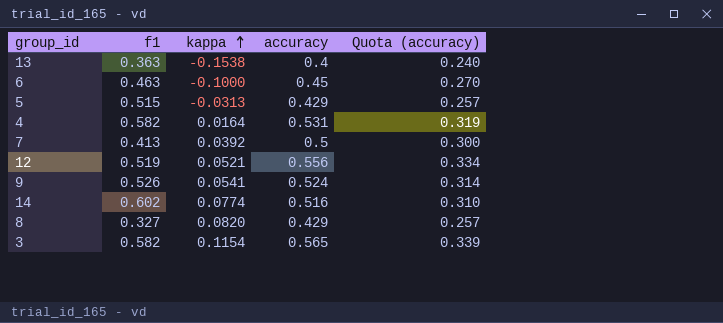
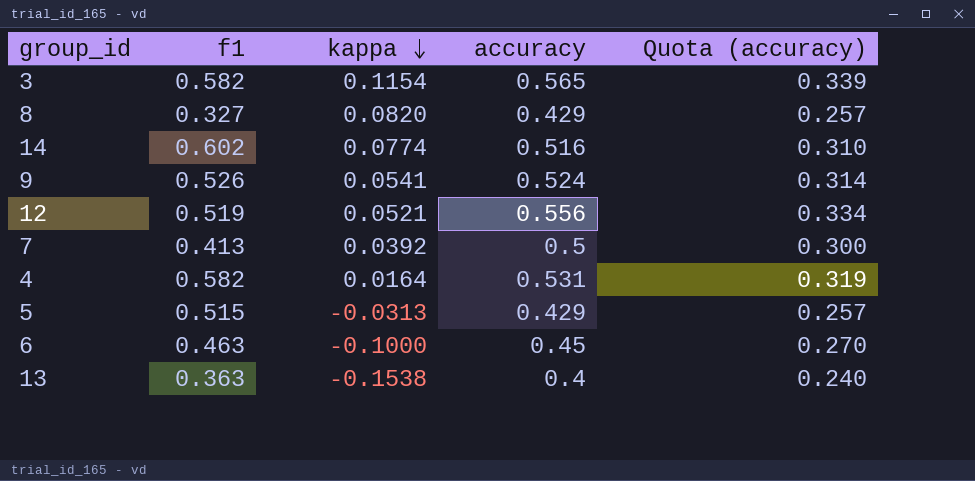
row order: kappa ascending -> kappa descending

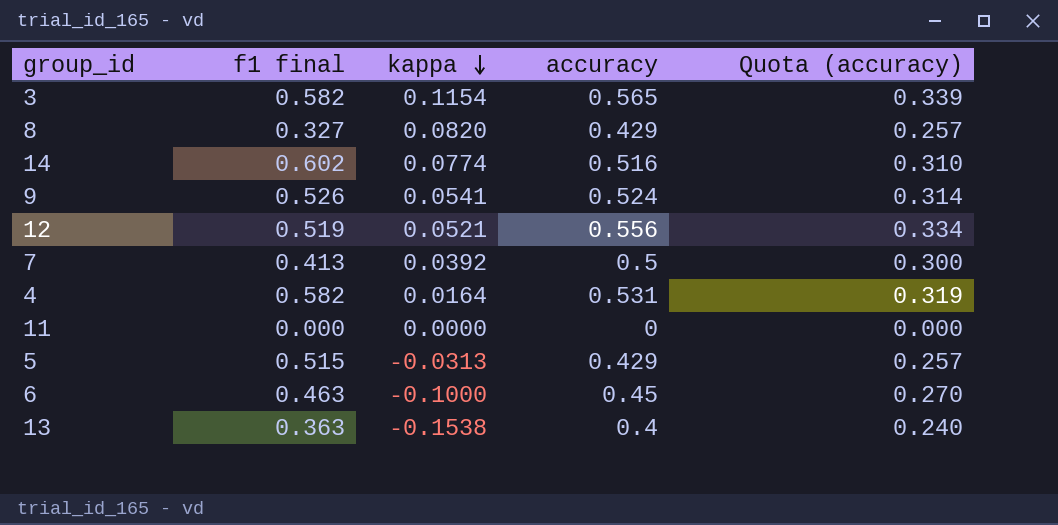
column name: f1 -> f1 final
row 11: none -> 0.000 | 0.0000 | 0 | 0.000

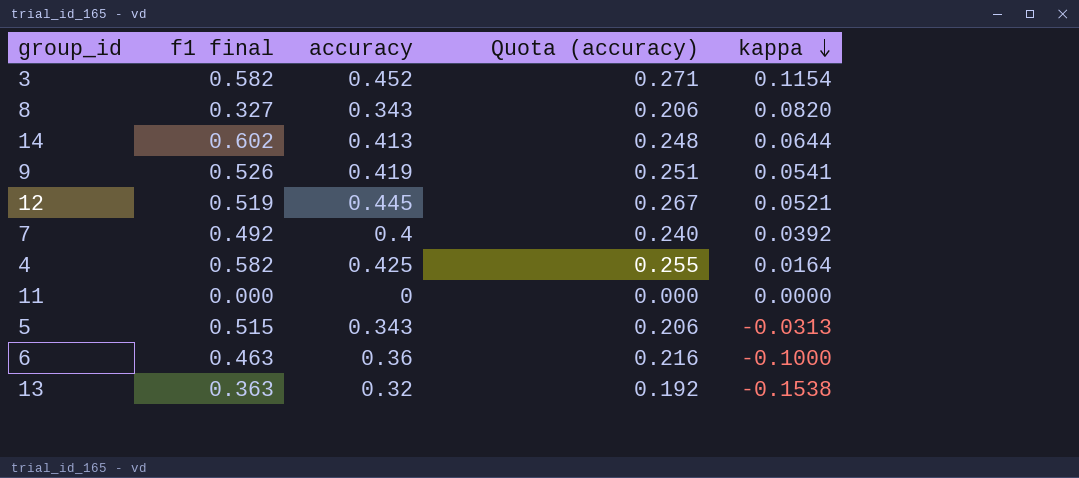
column kappa | position: 3 -> 5
3 | accuracy: 0.565 -> 0.452
3 | Quota (accuracy): 0.339 -> 0.271
8 | accuracy: 0.429 -> 0.343
8 | Quota (accuracy): 0.257 -> 0.206
14 | accuracy: 0.516 -> 0.413
14 | Quota (accuracy): 0.310 -> 0.248
14 | kappa: 0.0774 -> 0.0644
9 | accuracy: 0.524 -> 0.419
9 | Quota (accuracy): 0.314 -> 0.251
12 | accuracy: 0.556 -> 0.445
12 | Quota (accuracy): 0.334 -> 0.267
7 | f1 final: 0.413 -> 0.492
7 | accuracy: 0.5 -> 0.4
7 | Quota (accuracy): 0.300 -> 0.240
4 | accuracy: 0.531 -> 0.425
4 | Quota (accuracy): 0.319 -> 0.255
5 | accuracy: 0.429 -> 0.343
5 | Quota (accuracy): 0.257 -> 0.206
6 | accuracy: 0.45 -> 0.36
6 | Quota (accuracy): 0.270 -> 0.216
13 | accuracy: 0.4 -> 0.32
13 | Quota (accuracy): 0.240 -> 0.192

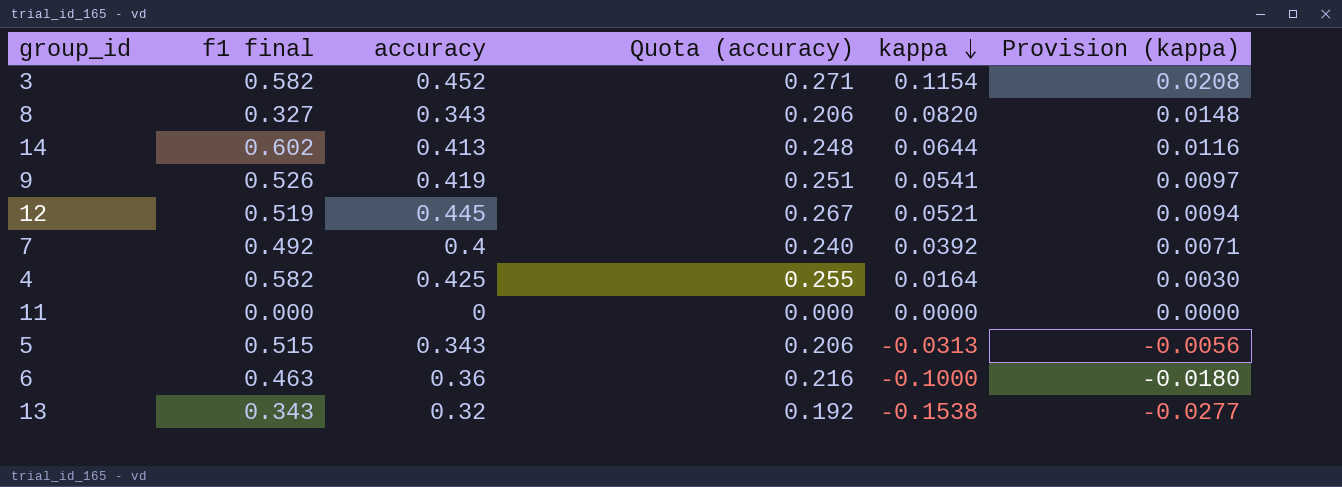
column Provision (kappa) | formula: none -> [kappa] * 0.18
13 | f1 final: 0.363 -> 0.343

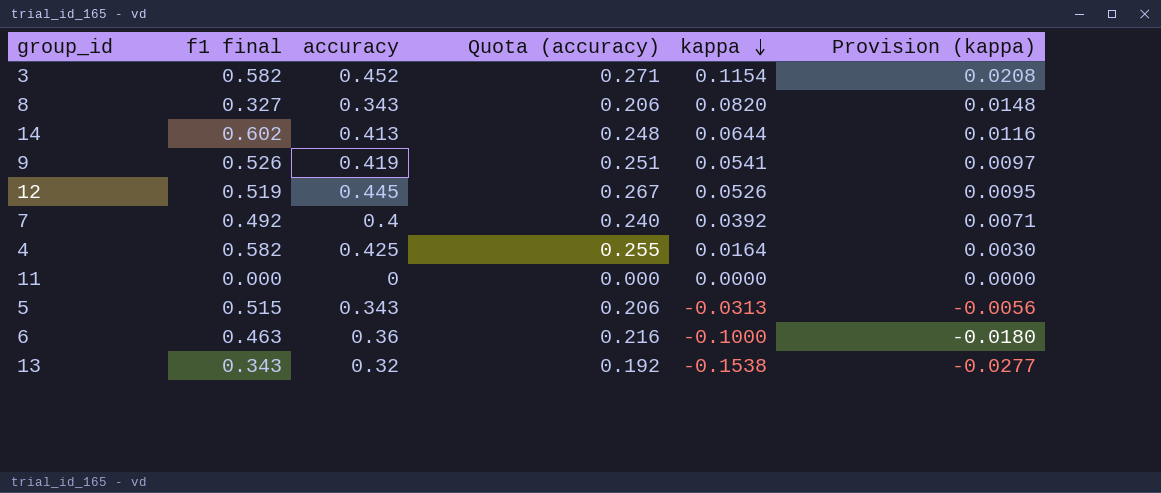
12 | kappa: 0.0521 -> 0.0526
12 | Provision (kappa): 0.0094 -> 0.0095

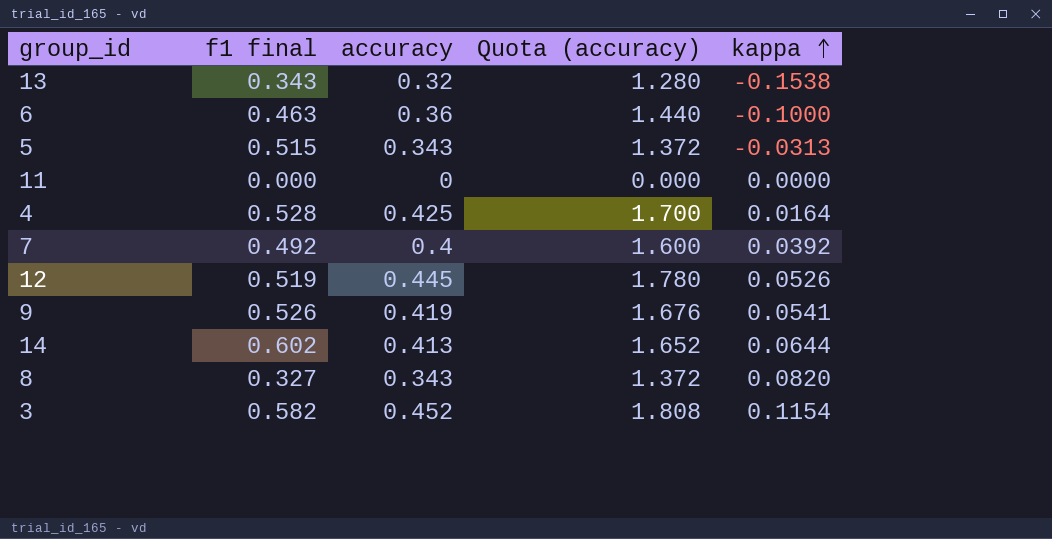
row order: kappa descending -> kappa ascending
column Provision (kappa) | formula: [kappa] * 0.18 -> none
column Quota (accuracy) | formula: [accuracy] * 0.6 -> [accuracy] * 4
4 | f1 final: 0.582 -> 0.528

